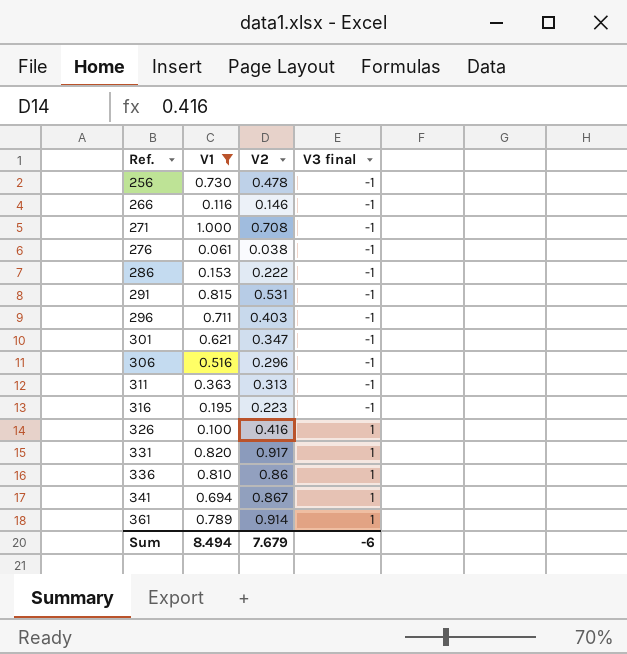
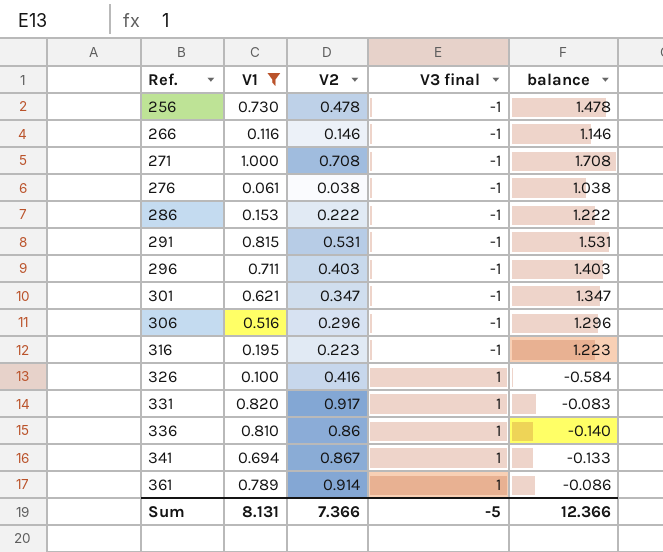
column balance | formula: none -> [V2] - [V3 final]
row 311: 0.363 | 0.313 | -1 -> none
Sum | V1: 8.494 -> 8.131
Sum | V2: 7.679 -> 7.366
Sum | V3 final: -6 -> -5

